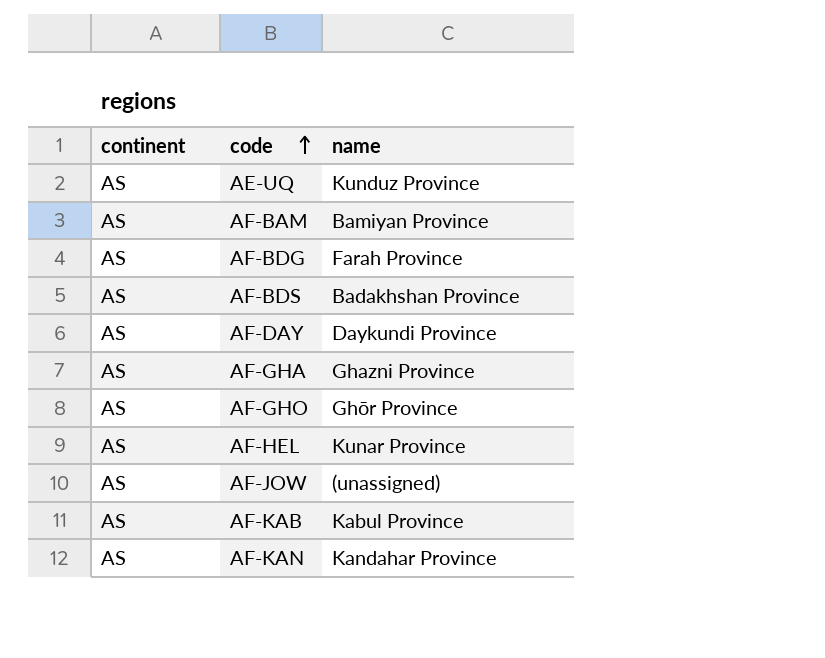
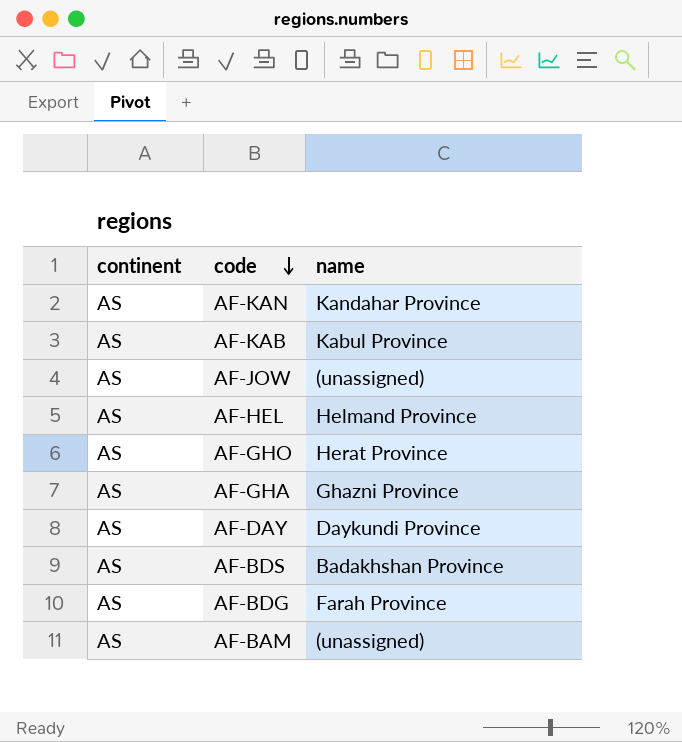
row order: code ascending -> code descending
row AE-UQ: AS | Kunduz Province -> none
AF-HEL | name: Kunar Province -> Helmand Province
AF-GHO | name: Ghōr Province -> Herat Province
AF-BAM | name: Bamiyan Province -> (unassigned)

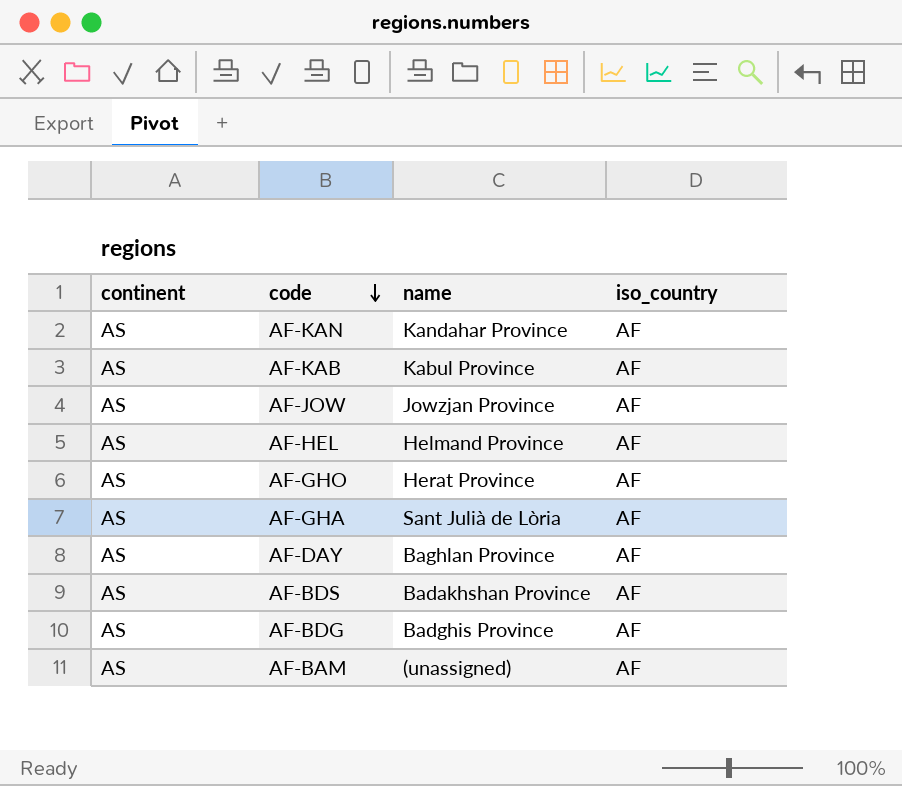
column iso_country | position: none -> 4
AF-JOW | name: (unassigned) -> Jowzjan Province
AF-GHA | name: Ghazni Province -> Sant Julià de Lòria
AF-DAY | name: Daykundi Province -> Baghlan Province
AF-BDG | name: Farah Province -> Badghis Province

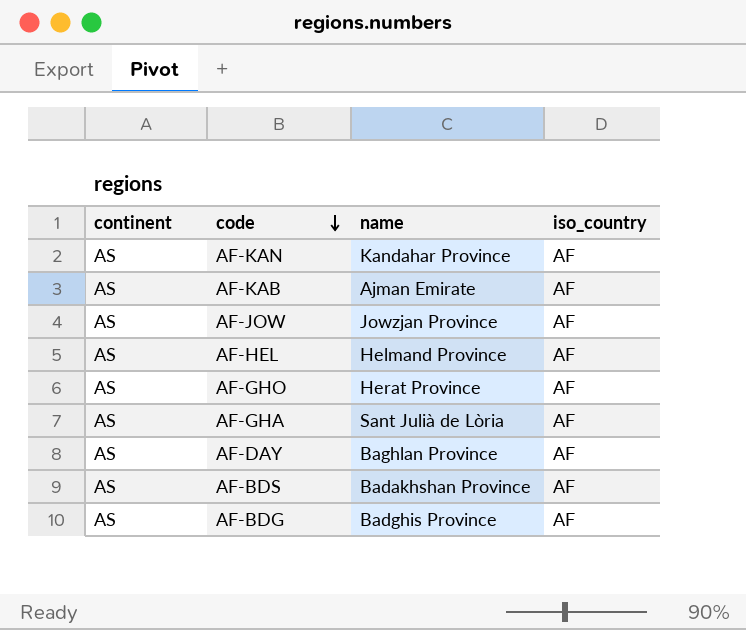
row AF-BAM: AS | (unassigned) | AF -> none
AF-KAB | name: Kabul Province -> Ajman Emirate

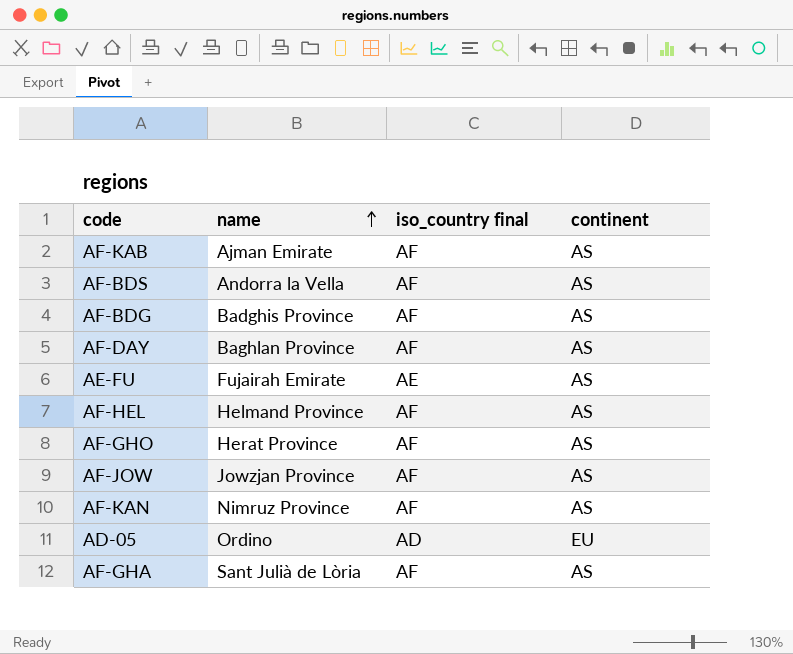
row order: code descending -> name ascending
column name: iso_country -> iso_country final
column continent | position: 1 -> 4
AF-BDS | name: Badakhshan Province -> Andorra la Vella
row AE-FU: none -> Fujairah Emirate | AE | AS
AF-KAN | name: Kandahar Province -> Nimruz Province
row AD-05: none -> Ordino | AD | EU

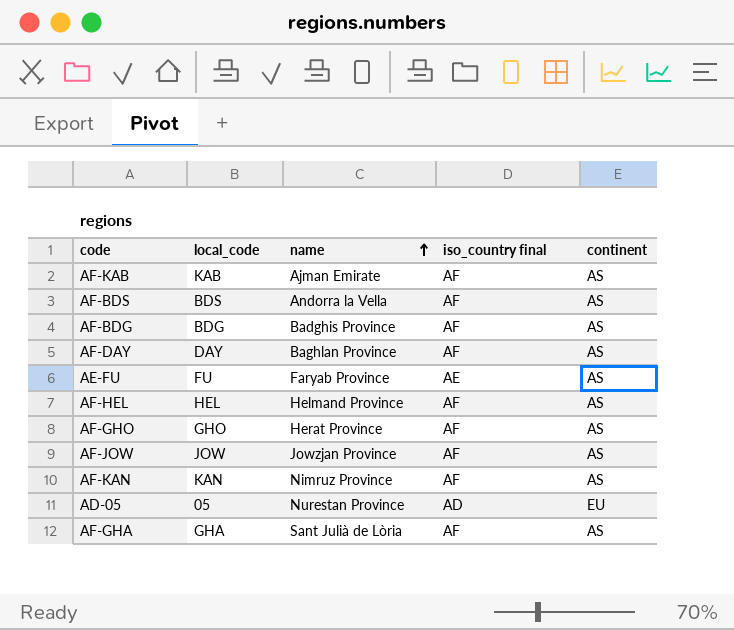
column local_code | position: none -> 2
AE-FU | name: Fujairah Emirate -> Faryab Province
AD-05 | name: Ordino -> Nurestan Province

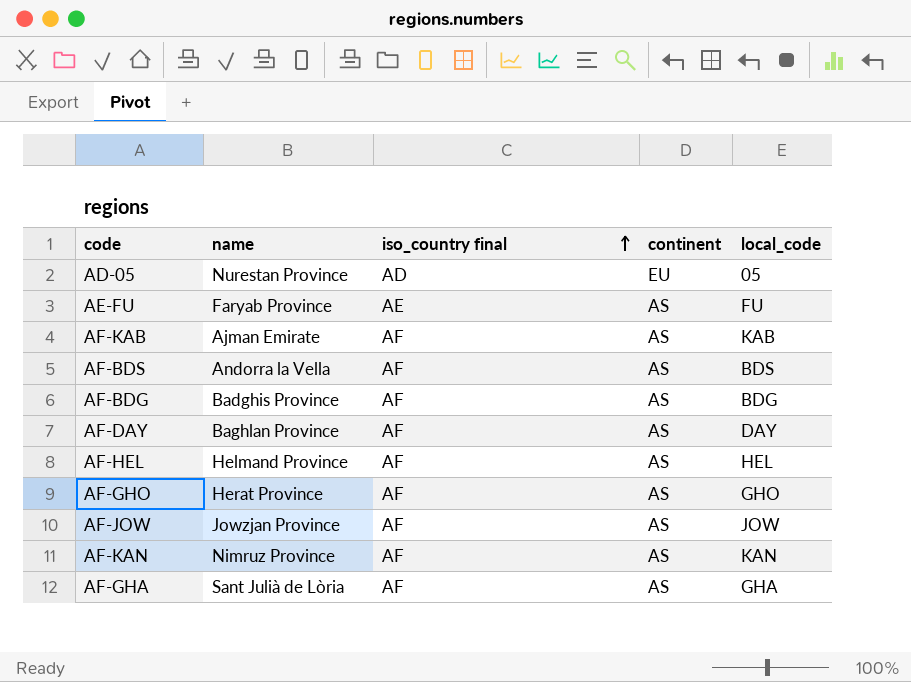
row order: name ascending -> iso_country final ascending
column local_code | position: 2 -> 5

